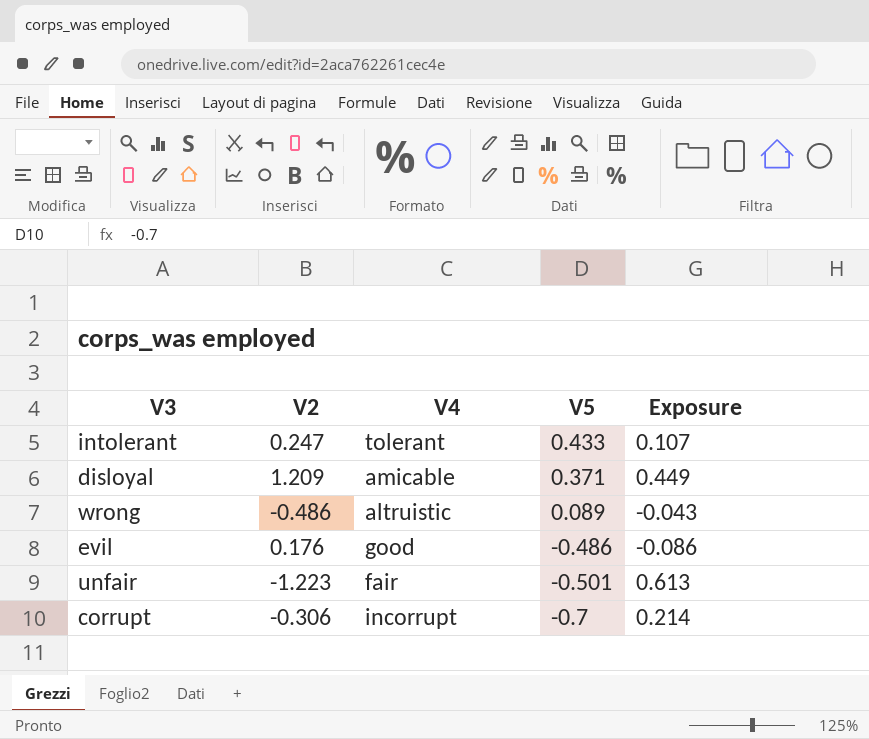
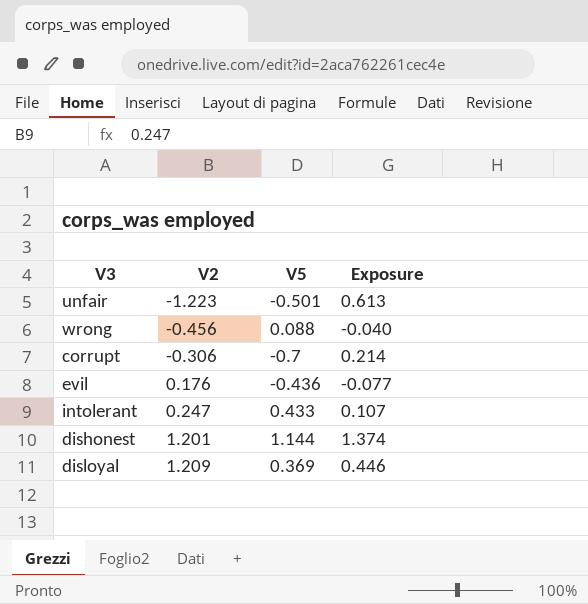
row order: V5 descending -> V2 ascending
column V4 | position: 3 -> none
wrong | V2: -0.486 -> -0.456
wrong | V5: 0.089 -> 0.088
wrong | Exposure: -0.043 -> -0.040
evil | V5: -0.486 -> -0.436
evil | Exposure: -0.086 -> -0.077
row dishonest: none -> 1.201 | 1.144 | 1.374
disloyal | V5: 0.371 -> 0.369
disloyal | Exposure: 0.449 -> 0.446

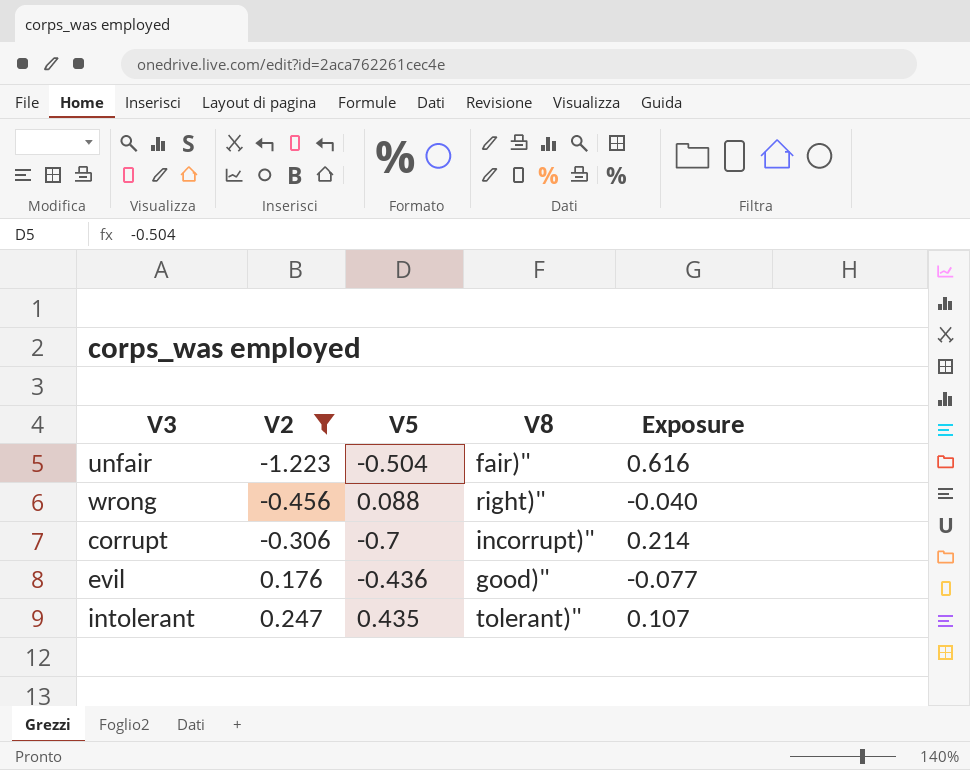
filter: none -> V2 <= 0.247
column V8 | position: none -> 4
unfair | V5: -0.501 -> -0.504
unfair | Exposure: 0.613 -> 0.616
intolerant | V5: 0.433 -> 0.435

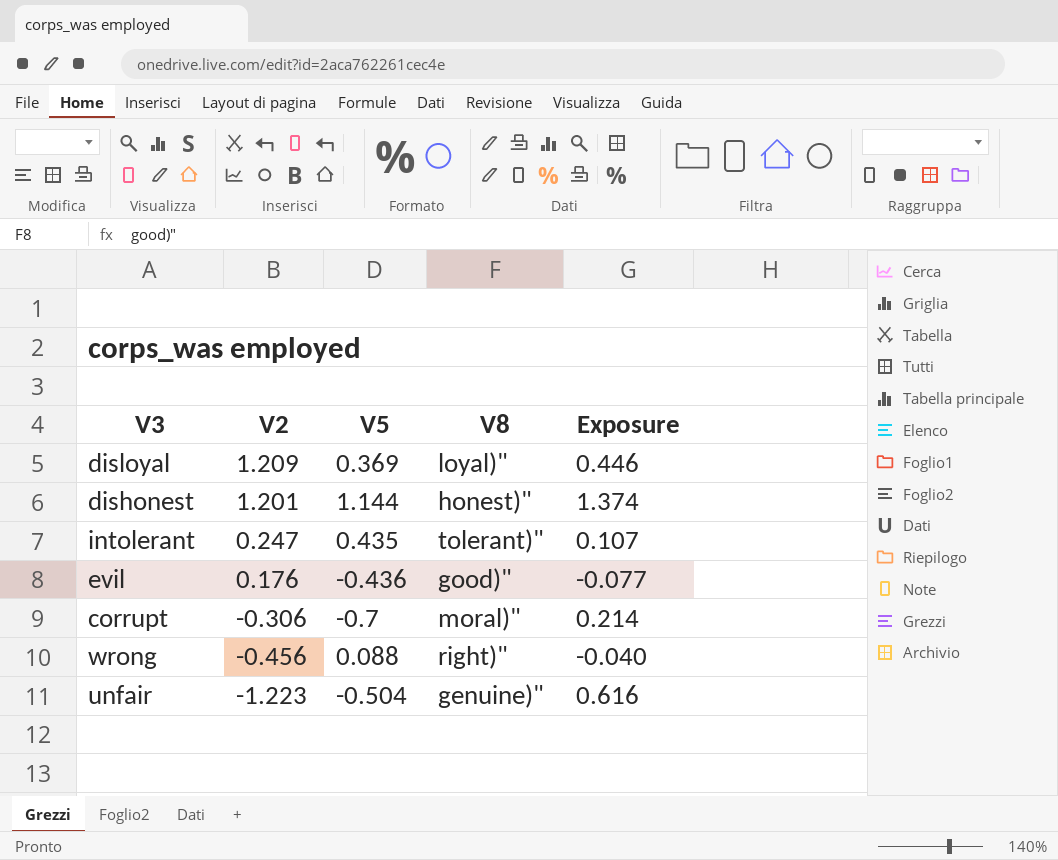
filter: V2 <= 0.247 -> none
row order: V2 ascending -> V2 descending
corrupt | V8: incorrupt)" -> moral)"
unfair | V8: fair)" -> genuine)"

